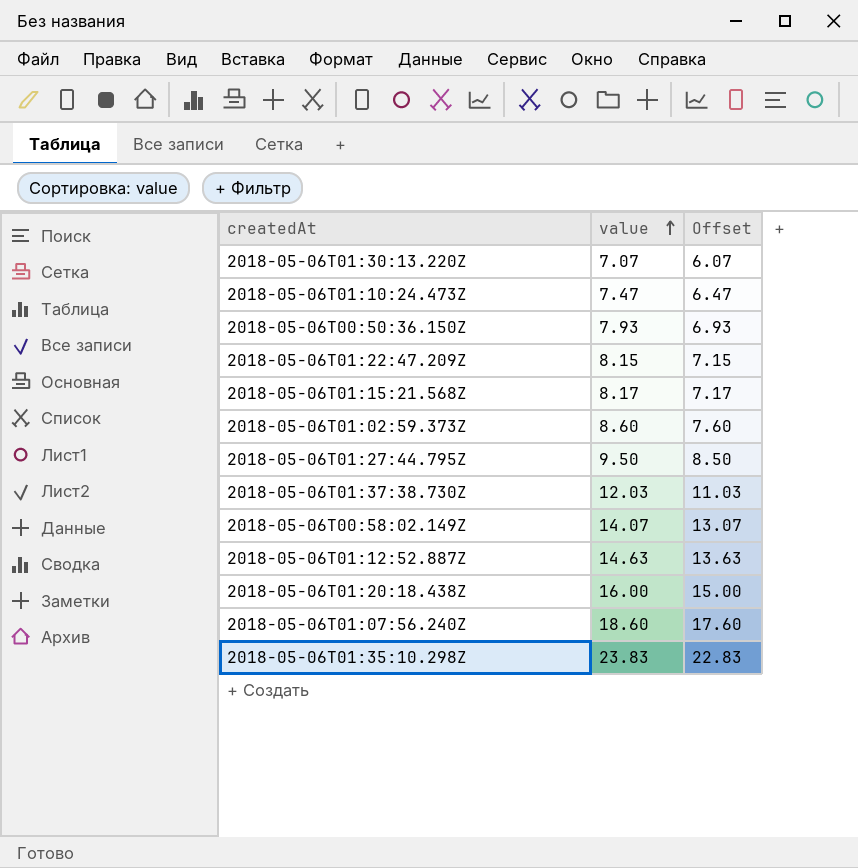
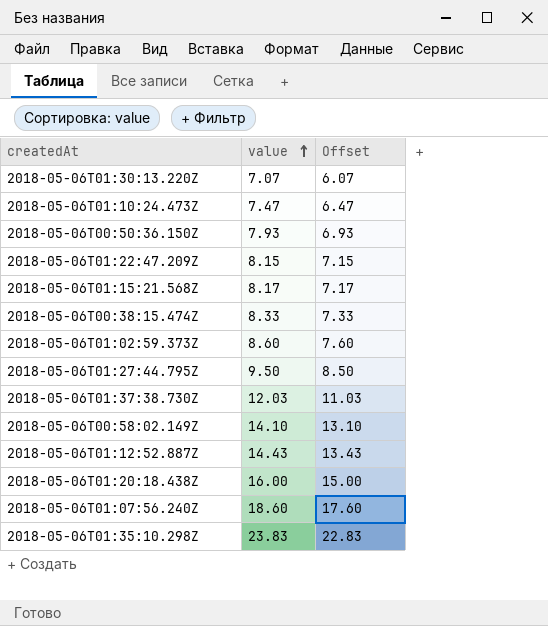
row 2018-05-06T00:38:15.474Z: none -> 8.33 | 7.33
2018-05-06T00:58:02.149Z | value: 14.07 -> 14.10
2018-05-06T00:58:02.149Z | Offset: 13.07 -> 13.10
2018-05-06T01:12:52.887Z | value: 14.63 -> 14.43
2018-05-06T01:12:52.887Z | Offset: 13.63 -> 13.43

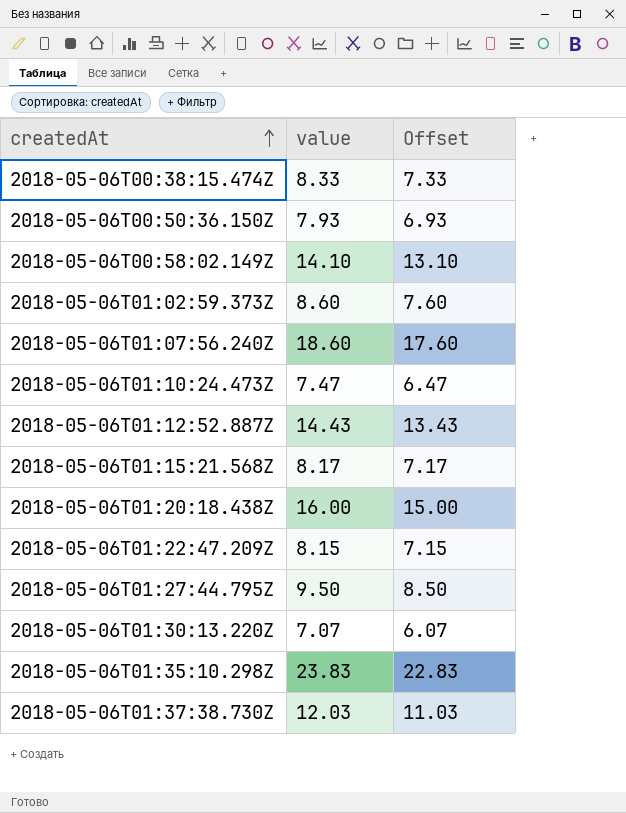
row order: value ascending -> createdAt ascending

